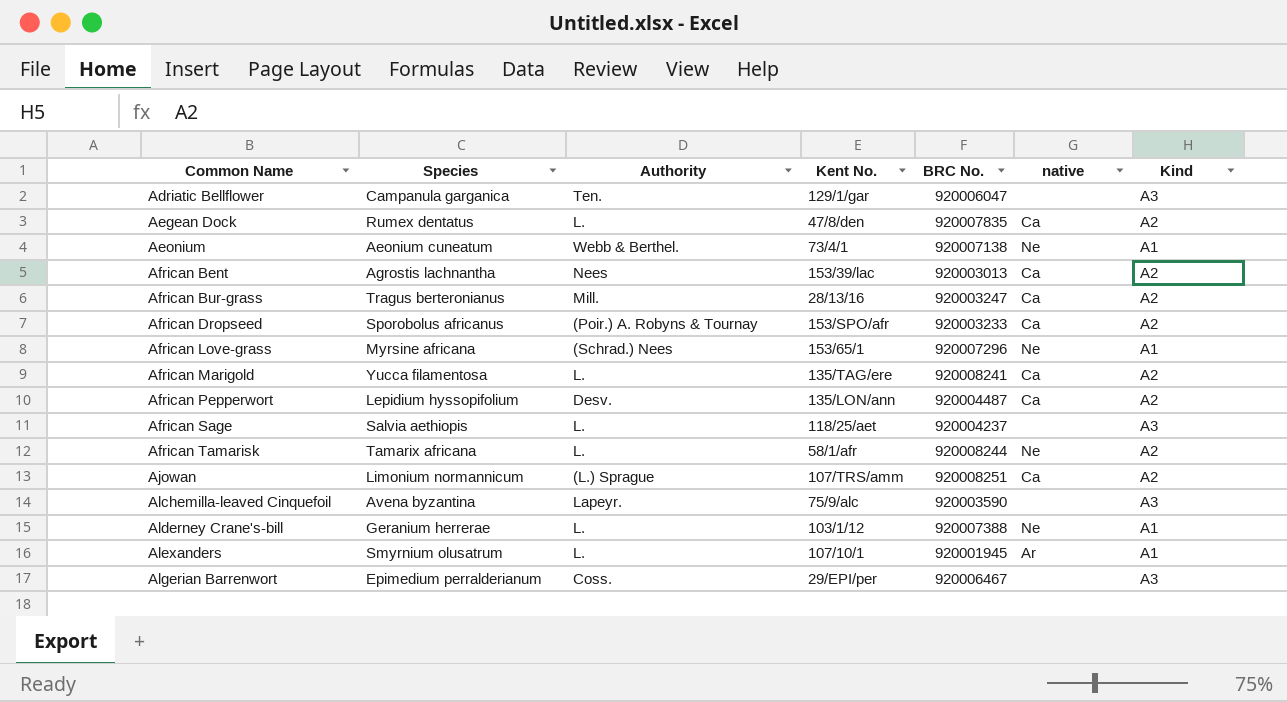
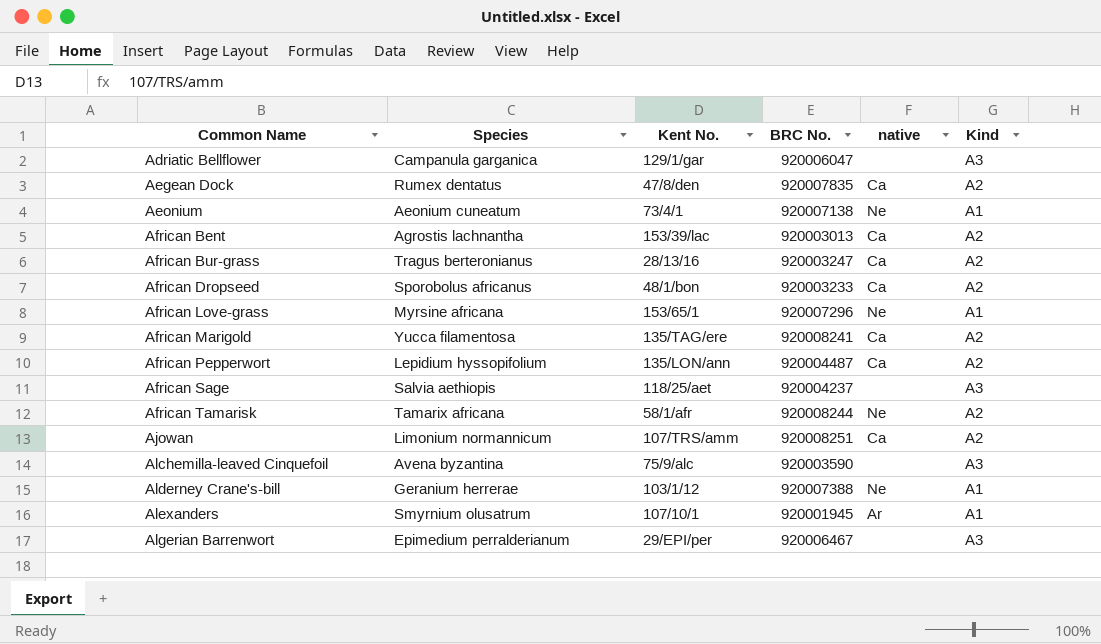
column Authority | position: 3 -> none
African Dropseed | Kent No.: 153/SPO/afr -> 48/1/bon

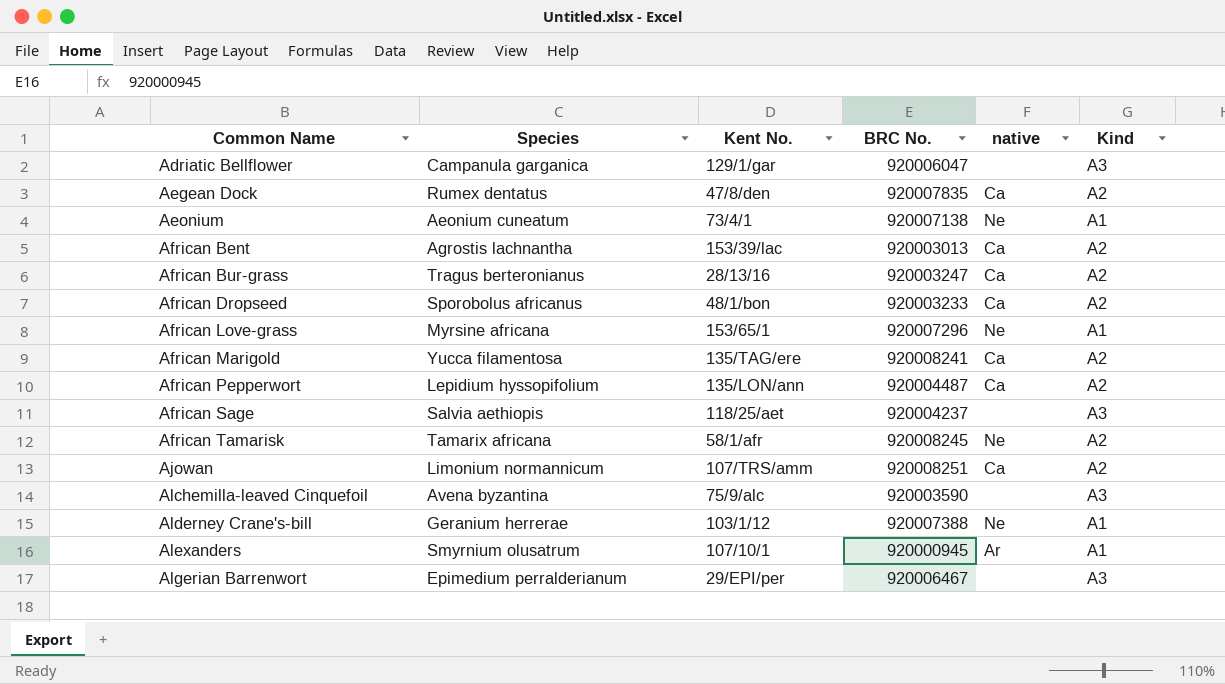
African Tamarisk | BRC No.: 920008244 -> 920008245
Alexanders | BRC No.: 920001945 -> 920000945

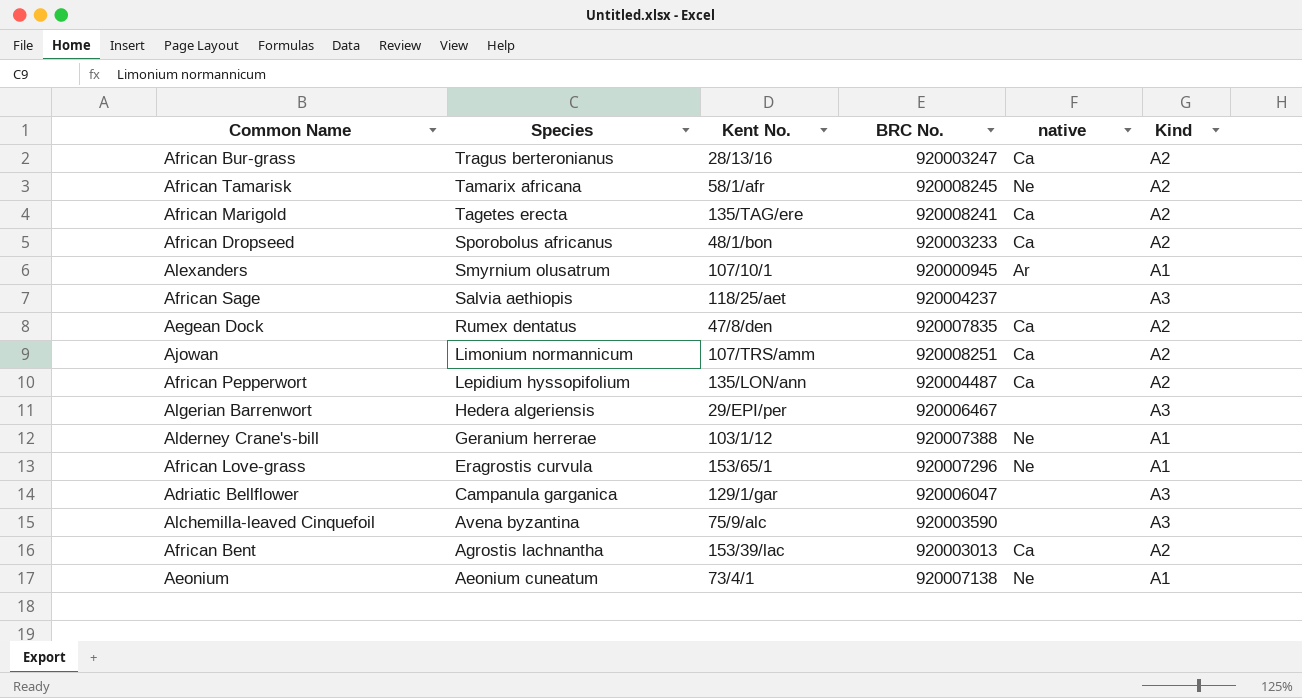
row order: Common Name ascending -> Species descending
African Marigold | Species: Yucca filamentosa -> Tagetes erecta
Algerian Barrenwort | Species: Epimedium perralderianum -> Hedera algeriensis
African Love-grass | Species: Myrsine africana -> Eragrostis curvula

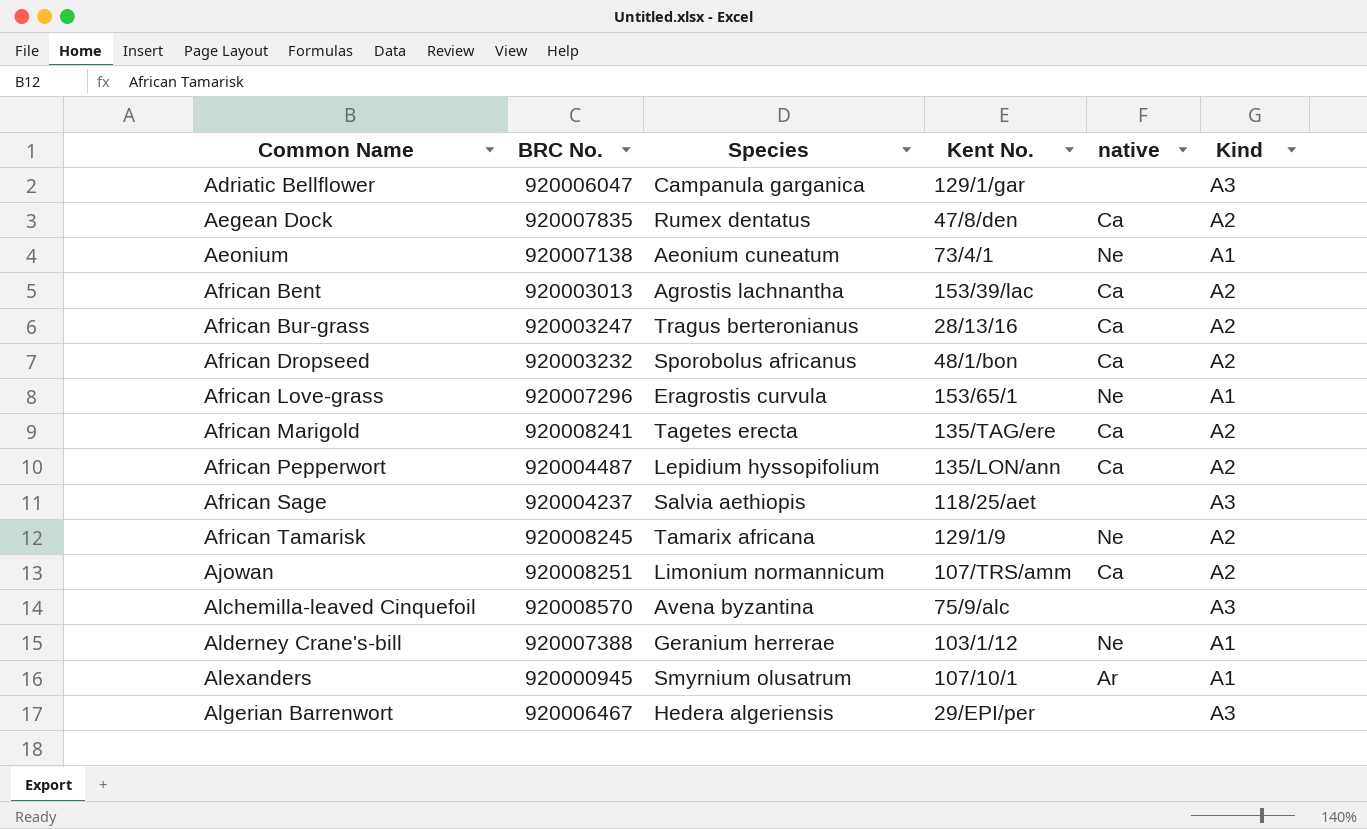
row order: Species descending -> Common Name ascending
column BRC No. | position: 4 -> 2
African Dropseed | BRC No.: 920003233 -> 920003232
African Tamarisk | Kent No.: 58/1/afr -> 129/1/9
Alchemilla-leaved Cinquefoil | BRC No.: 920003590 -> 920008570

